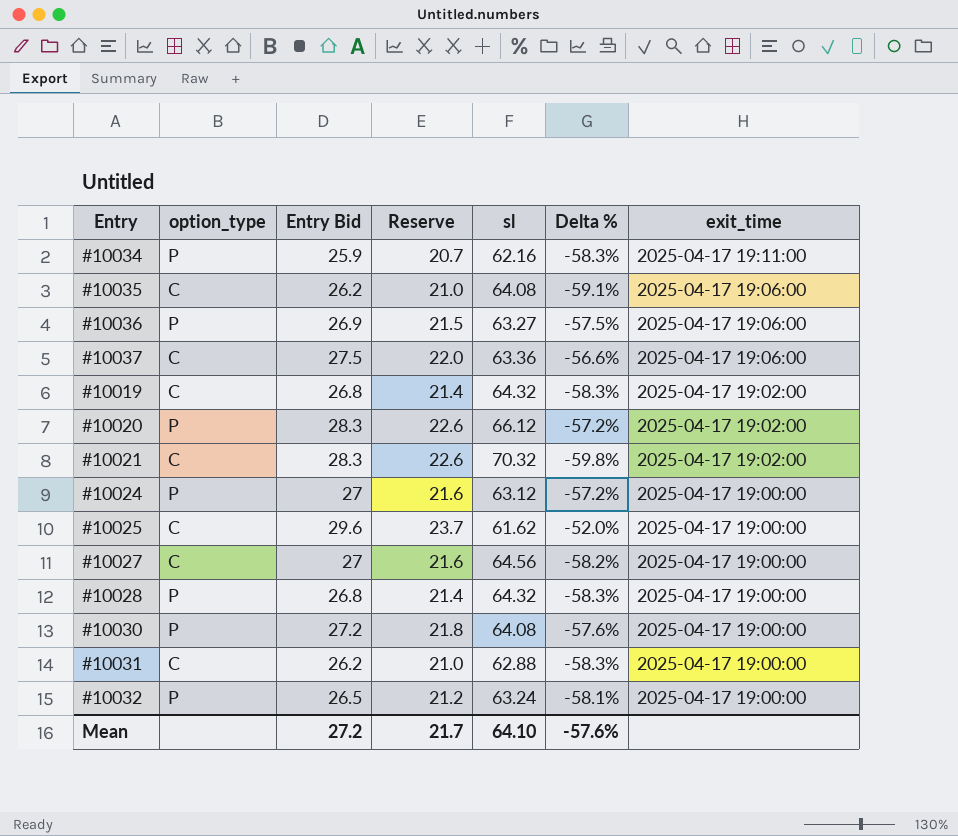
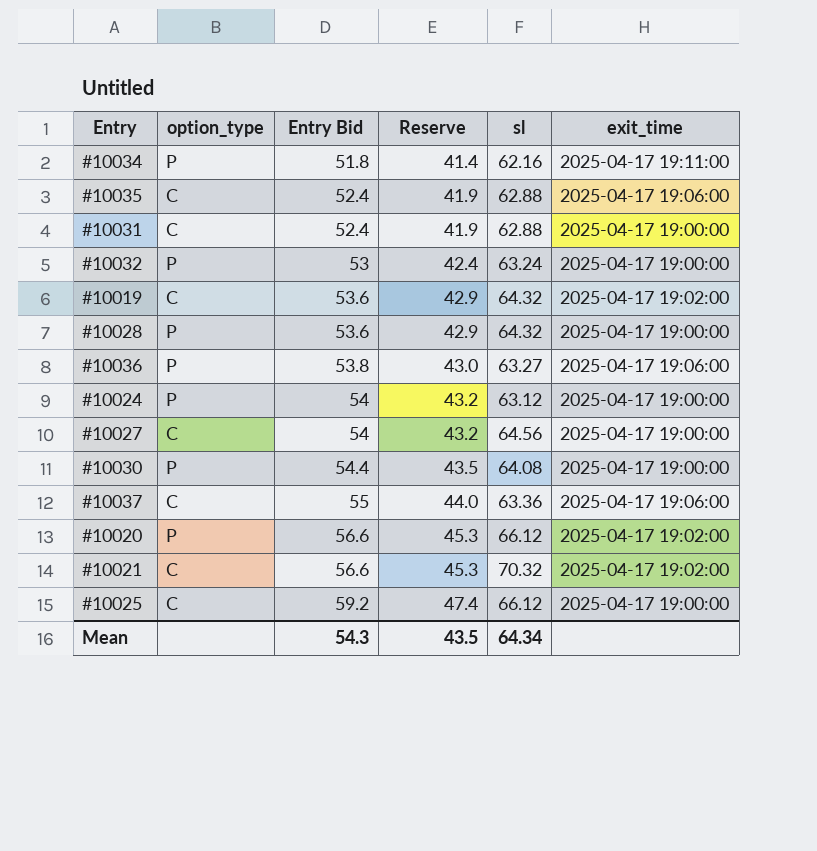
row order: exit_time descending -> Entry Bid ascending
column Delta % | formula: ([Entry Bid] - [sl]) / [sl] -> none
#10034 | Entry Bid: 25.9 -> 51.8
#10034 | Reserve: 20.7 -> 41.4
#10035 | Entry Bid: 26.2 -> 52.4
#10035 | Reserve: 21.0 -> 41.9
#10035 | sl: 64.08 -> 62.88
#10031 | Entry Bid: 26.2 -> 52.4
#10031 | Reserve: 21.0 -> 41.9
#10032 | Entry Bid: 26.5 -> 53
#10032 | Reserve: 21.2 -> 42.4
#10019 | Entry Bid: 26.8 -> 53.6
#10019 | Reserve: 21.4 -> 42.9
#10028 | Entry Bid: 26.8 -> 53.6
#10028 | Reserve: 21.4 -> 42.9
#10036 | Entry Bid: 26.9 -> 53.8
#10036 | Reserve: 21.5 -> 43.0
#10024 | Entry Bid: 27 -> 54
#10024 | Reserve: 21.6 -> 43.2
#10027 | Entry Bid: 27 -> 54
#10027 | Reserve: 21.6 -> 43.2
#10030 | Entry Bid: 27.2 -> 54.4
#10030 | Reserve: 21.8 -> 43.5
#10037 | Entry Bid: 27.5 -> 55
#10037 | Reserve: 22.0 -> 44.0
#10020 | Entry Bid: 28.3 -> 56.6
#10020 | Reserve: 22.6 -> 45.3
#10021 | Entry Bid: 28.3 -> 56.6
#10021 | Reserve: 22.6 -> 45.3
#10025 | Entry Bid: 29.6 -> 59.2
#10025 | Reserve: 23.7 -> 47.4
#10025 | sl: 61.62 -> 66.12
Mean | Entry Bid: 27.2 -> 54.3
Mean | Reserve: 21.7 -> 43.5
Mean | sl: 64.10 -> 64.34

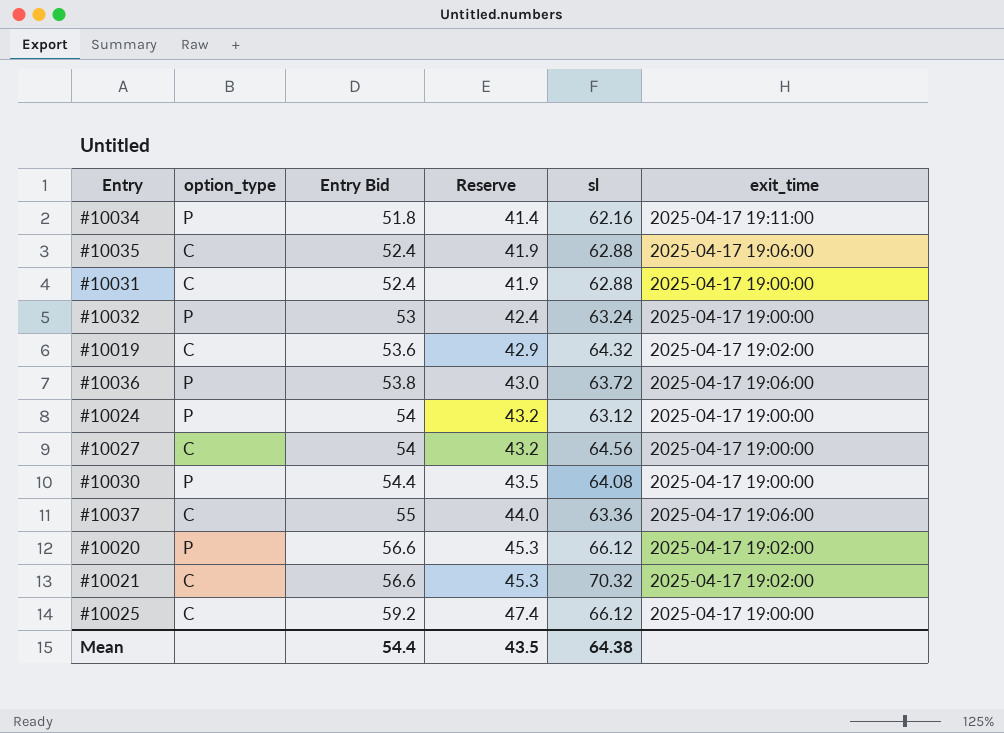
row #10028: P | 53.6 | 42.9 | 64.32 | 2025-04-17 19:00:00 -> none
#10036 | sl: 63.27 -> 63.72
Mean | Entry Bid: 54.3 -> 54.4
Mean | sl: 64.34 -> 64.38

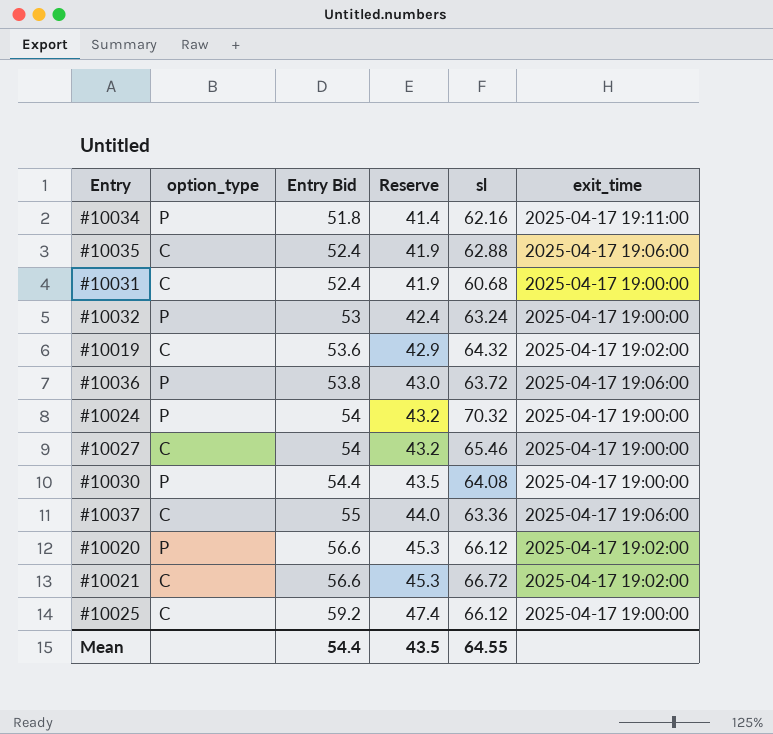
#10031 | sl: 62.88 -> 60.68
#10024 | sl: 63.12 -> 70.32
#10027 | sl: 64.56 -> 65.46
#10021 | sl: 70.32 -> 66.72
Mean | sl: 64.38 -> 64.55

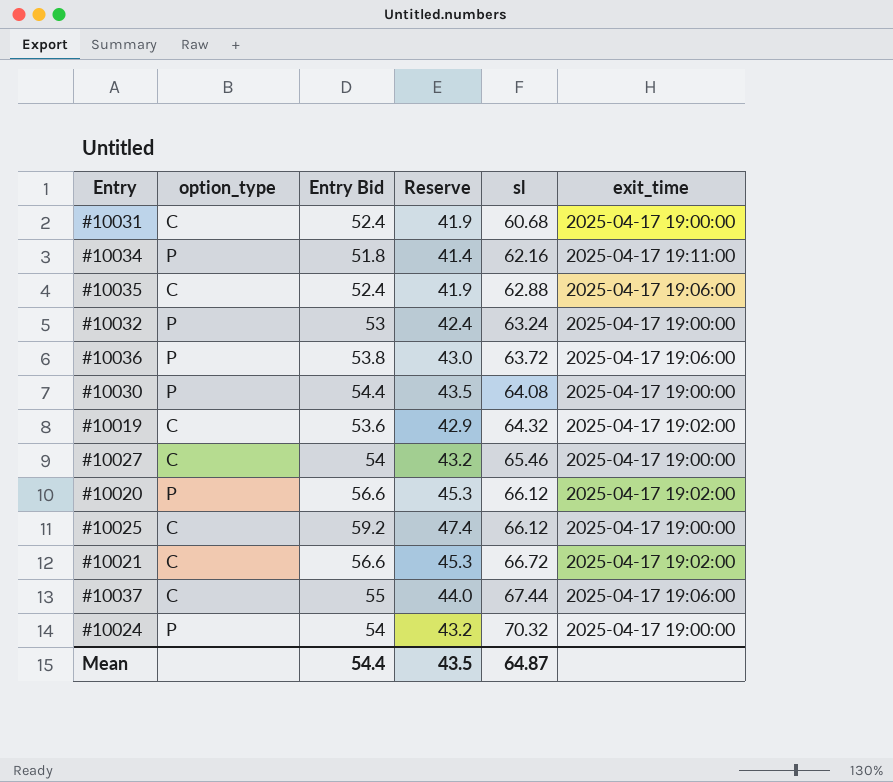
row order: Entry Bid ascending -> sl ascending
#10037 | sl: 63.36 -> 67.44
Mean | sl: 64.55 -> 64.87

